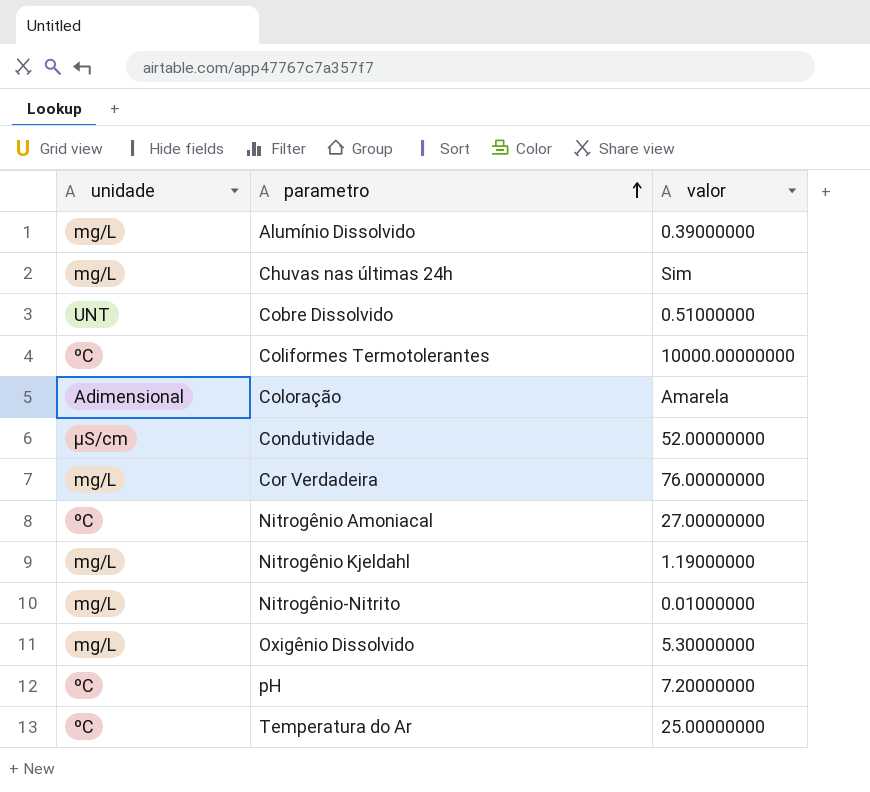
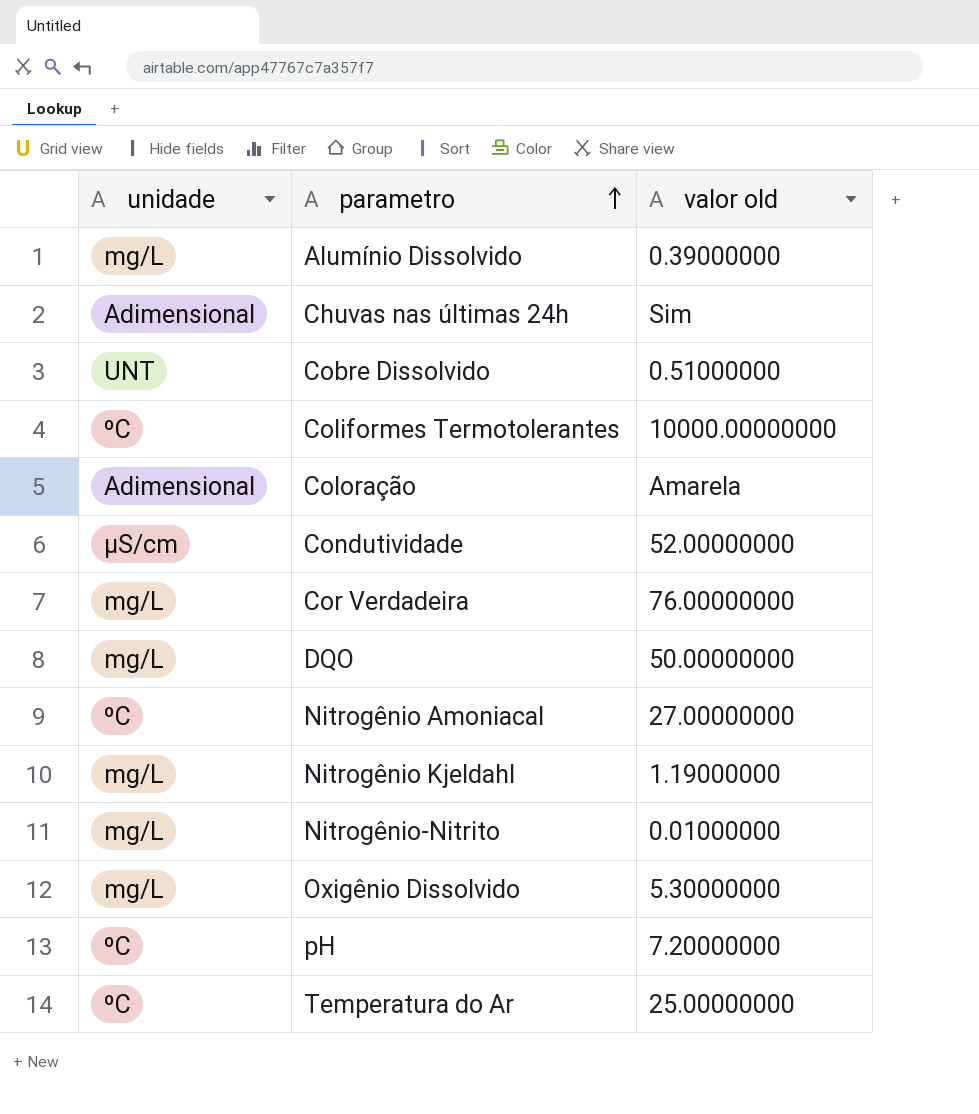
column name: valor -> valor old
Chuvas nas últimas 24h | unidade: mg/L -> Adimensional
row DQO: none -> mg/L | 50.00000000

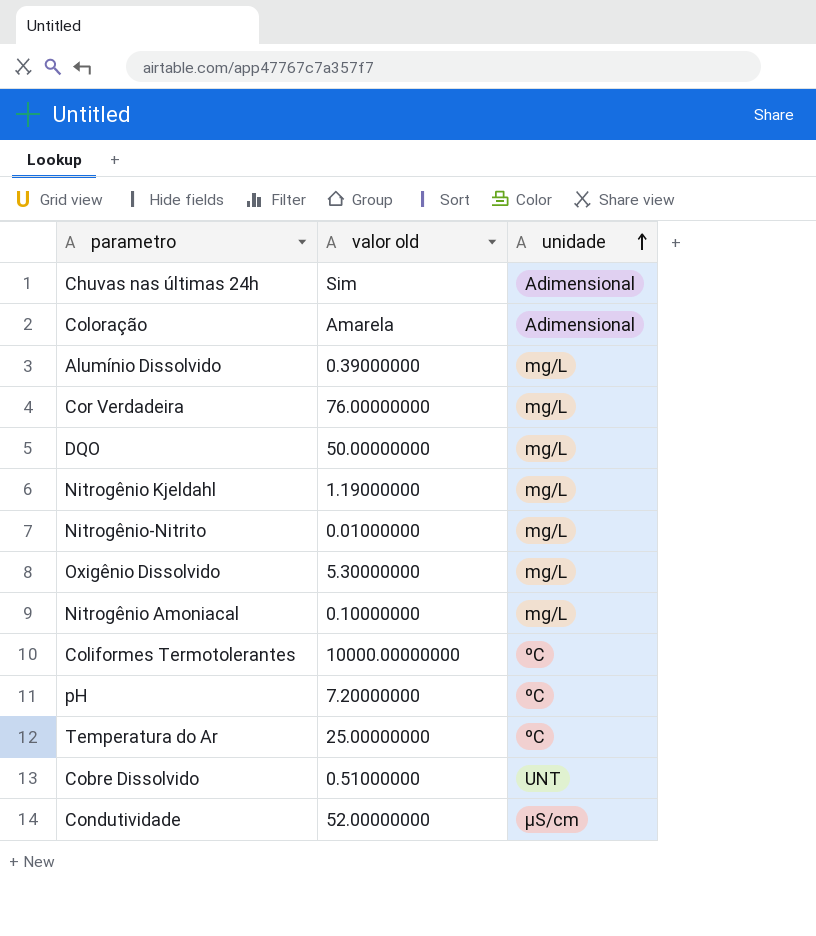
row order: parametro ascending -> unidade ascending
column unidade | position: 1 -> 3
Nitrogênio Amoniacal | valor old: 27.00000000 -> 0.10000000
Nitrogênio Amoniacal | unidade: ºC -> mg/L

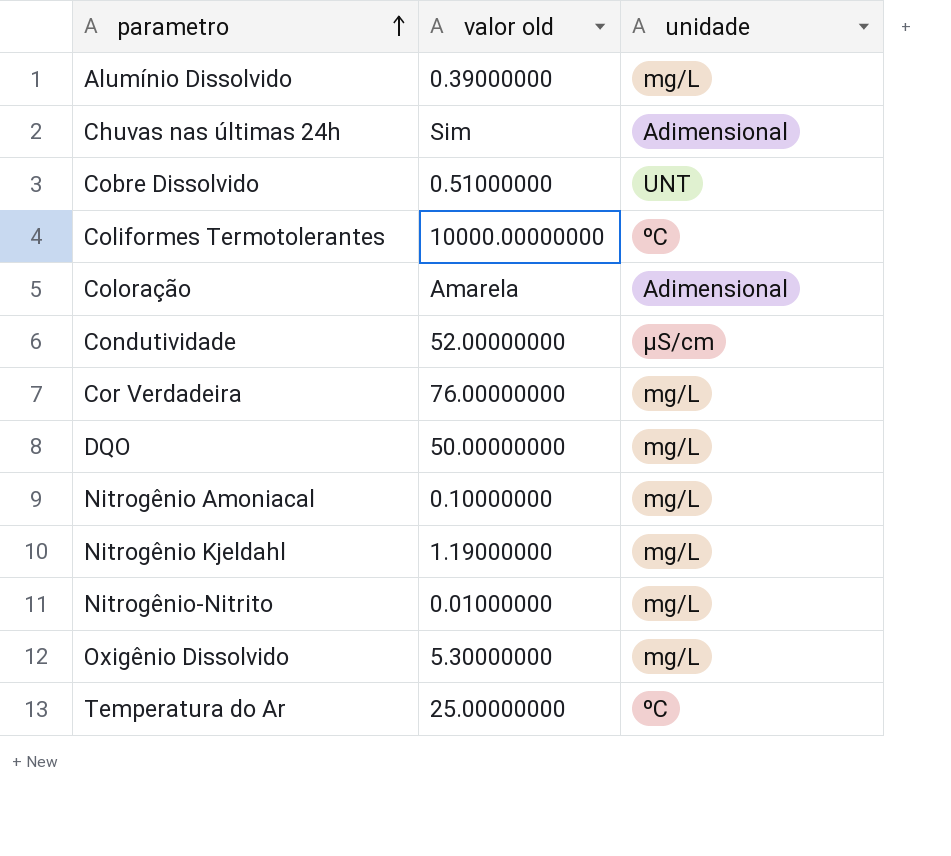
row order: unidade ascending -> parametro ascending
row pH: 7.20000000 | ºC -> none

